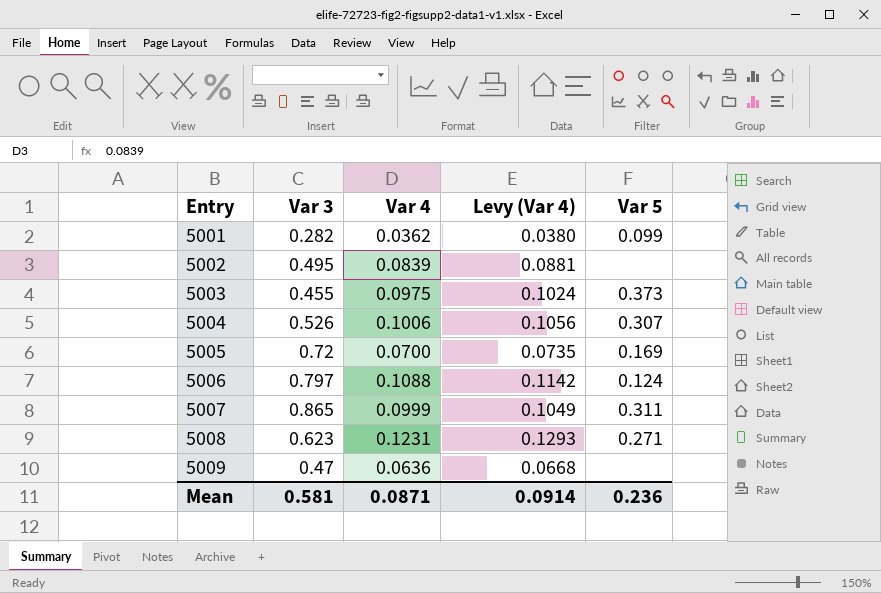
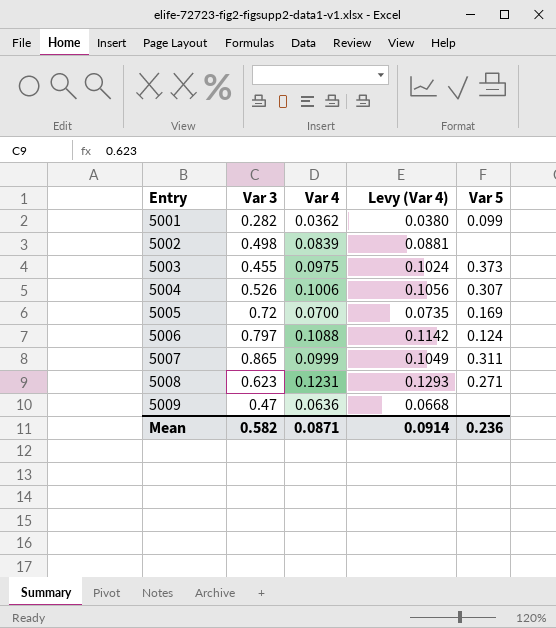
5002 | Var 3: 0.495 -> 0.498
Mean | Var 3: 0.581 -> 0.582

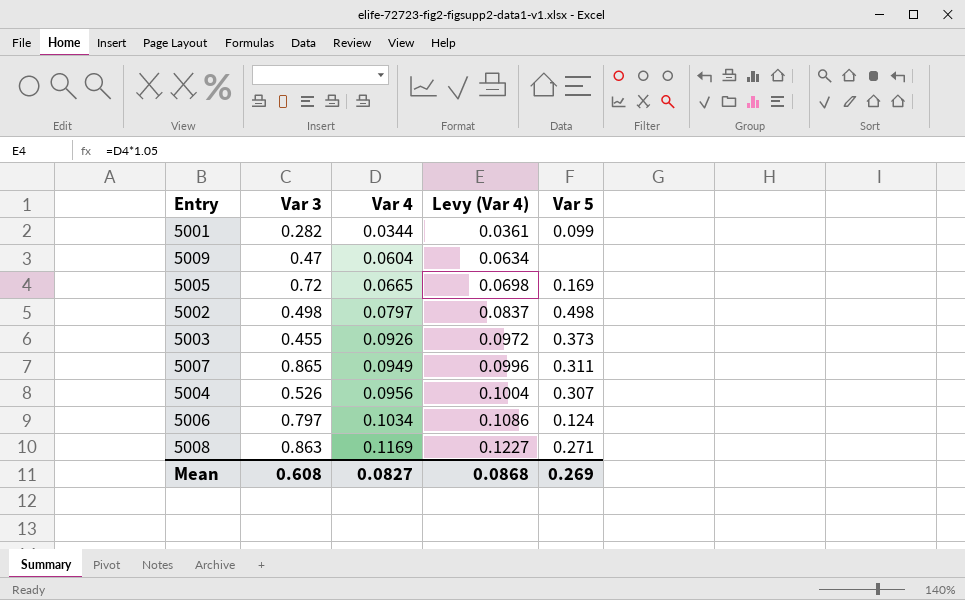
row order: Entry ascending -> Var 4 ascending
5001 | Var 4: 0.0362 -> 0.0344
5001 | Levy (Var 4): 0.0380 -> 0.0361
5009 | Var 4: 0.0636 -> 0.0604
5009 | Levy (Var 4): 0.0668 -> 0.0634
5005 | Var 4: 0.0700 -> 0.0665
5005 | Levy (Var 4): 0.0735 -> 0.0698
5002 | Var 4: 0.0839 -> 0.0797
5002 | Levy (Var 4): 0.0881 -> 0.0837
5002 | Var 5: none -> 0.498
5003 | Var 4: 0.0975 -> 0.0926
5003 | Levy (Var 4): 0.1024 -> 0.0972
5007 | Var 4: 0.0999 -> 0.0949
5007 | Levy (Var 4): 0.1049 -> 0.0996
5004 | Var 4: 0.1006 -> 0.0956
5004 | Levy (Var 4): 0.1056 -> 0.1004
5006 | Var 4: 0.1088 -> 0.1034
5006 | Levy (Var 4): 0.1142 -> 0.1086
5008 | Var 3: 0.623 -> 0.863
5008 | Var 4: 0.1231 -> 0.1169
5008 | Levy (Var 4): 0.1293 -> 0.1227
Mean | Var 3: 0.582 -> 0.608
Mean | Var 4: 0.0871 -> 0.0827
Mean | Levy (Var 4): 0.0914 -> 0.0868
Mean | Var 5: 0.236 -> 0.269

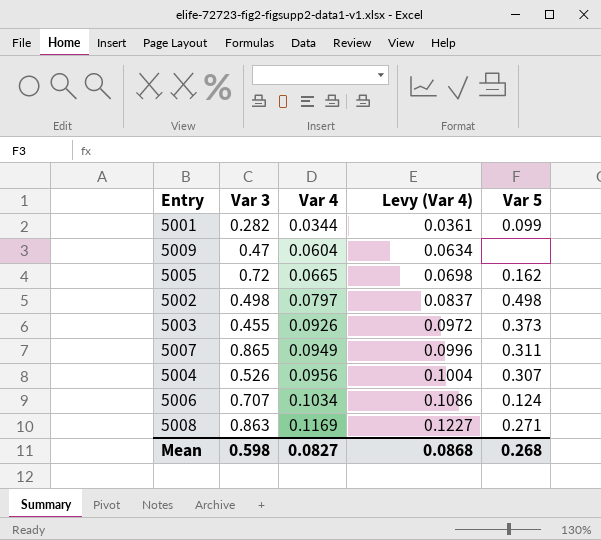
5005 | Var 5: 0.169 -> 0.162
5006 | Var 3: 0.797 -> 0.707
Mean | Var 3: 0.608 -> 0.598
Mean | Var 5: 0.269 -> 0.268

